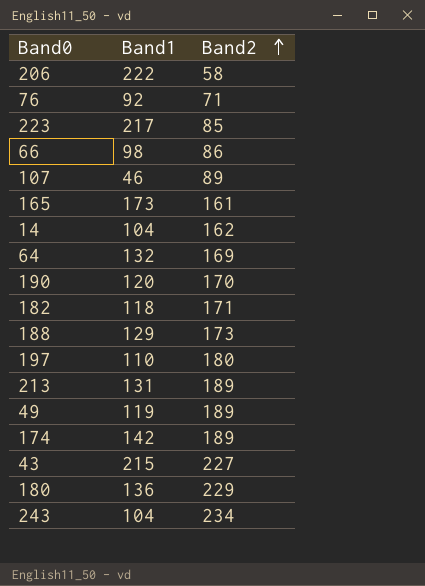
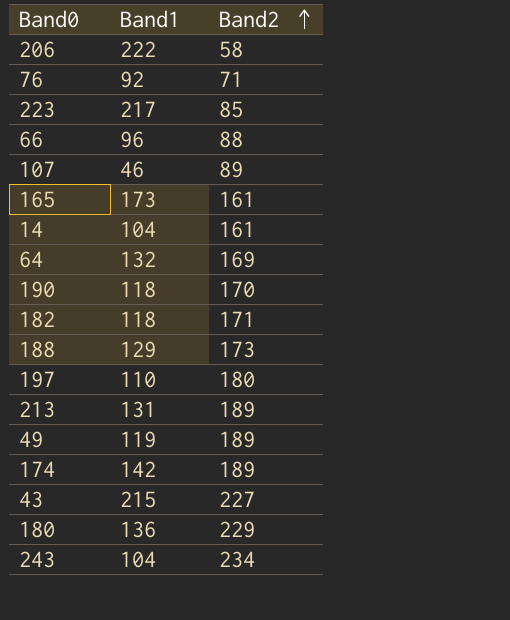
66 | Band1: 98 -> 96
66 | Band2: 86 -> 88
14 | Band2: 162 -> 161
190 | Band1: 120 -> 118

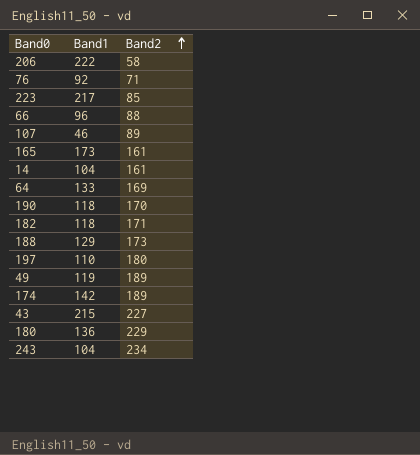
row 213: 131 | 189 -> none
64 | Band1: 132 -> 133

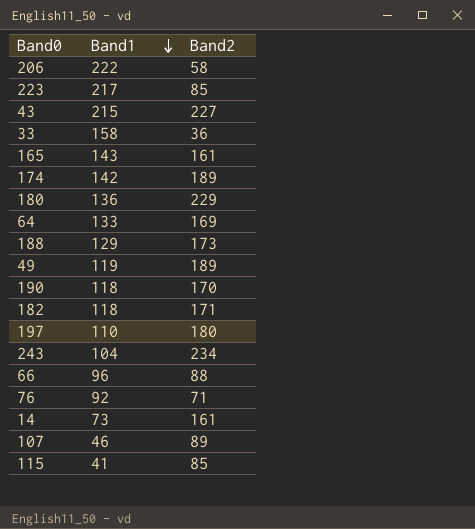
row order: Band2 ascending -> Band1 descending
row 33: none -> 158 | 36
165 | Band1: 173 -> 143
14 | Band1: 104 -> 73
row 115: none -> 41 | 85

